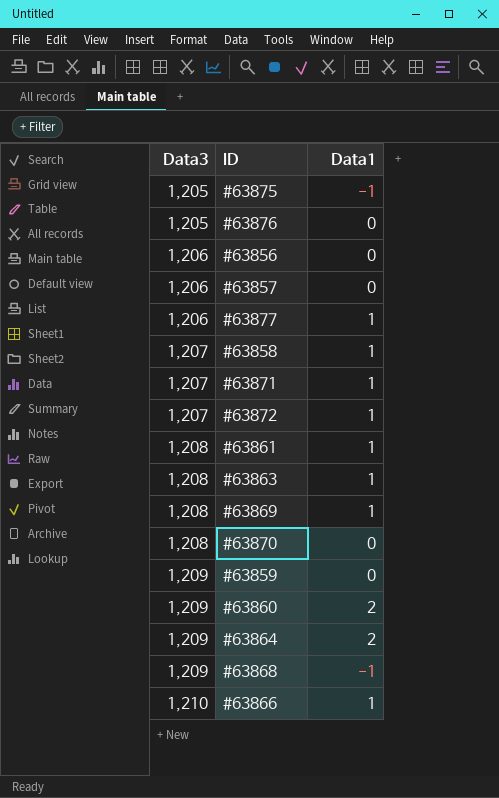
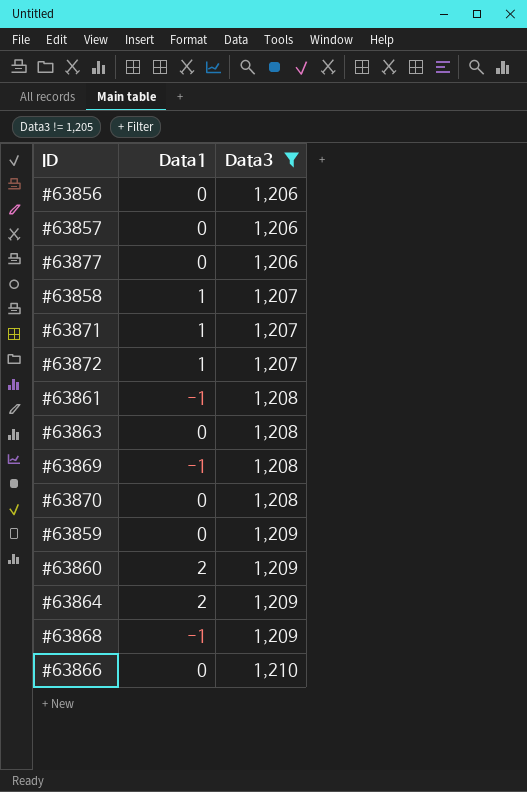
filter: none -> Data3 != 1,205
column Data3 | position: 1 -> 3
#63877 | Data1: 1 -> 0
#63861 | Data1: 1 -> -1
#63863 | Data1: 1 -> 0
#63869 | Data1: 1 -> -1
#63866 | Data1: 1 -> 0

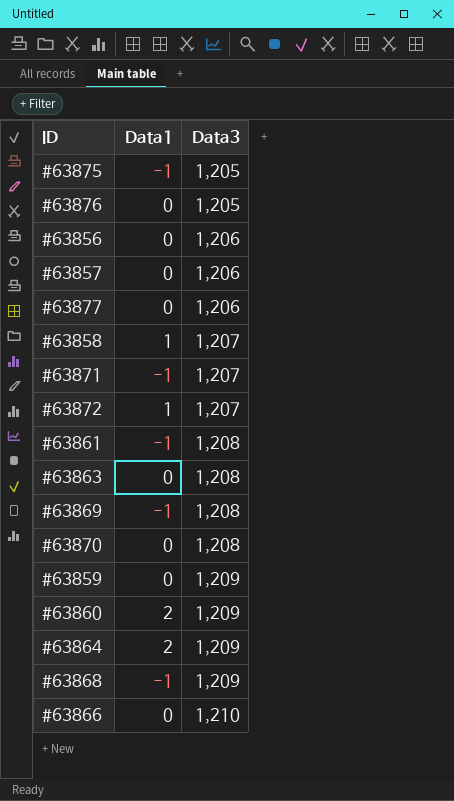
filter: Data3 != 1,205 -> none
#63871 | Data1: 1 -> -1

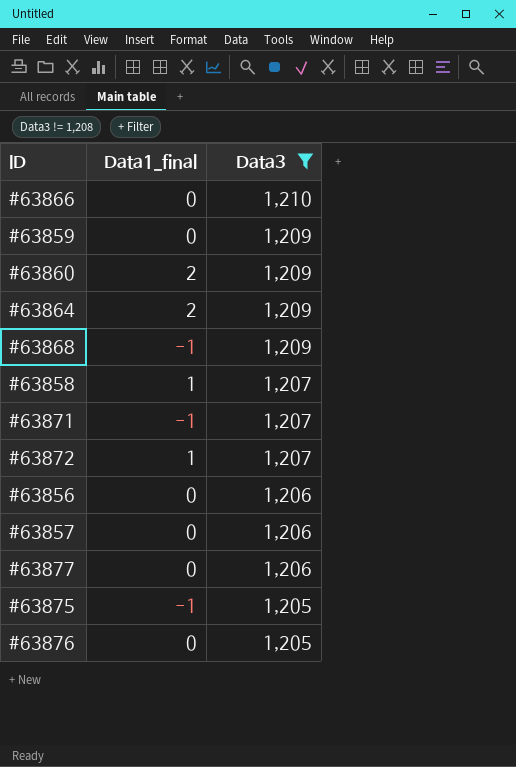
filter: none -> Data3 != 1,208
row order: Data3 ascending -> Data3 descending
column name: Data1 -> Data1_final

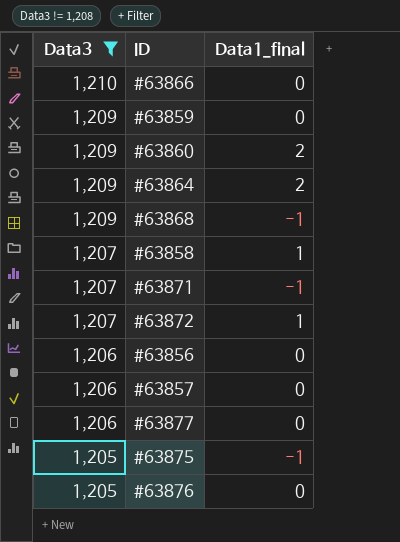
column Data3 | position: 3 -> 1

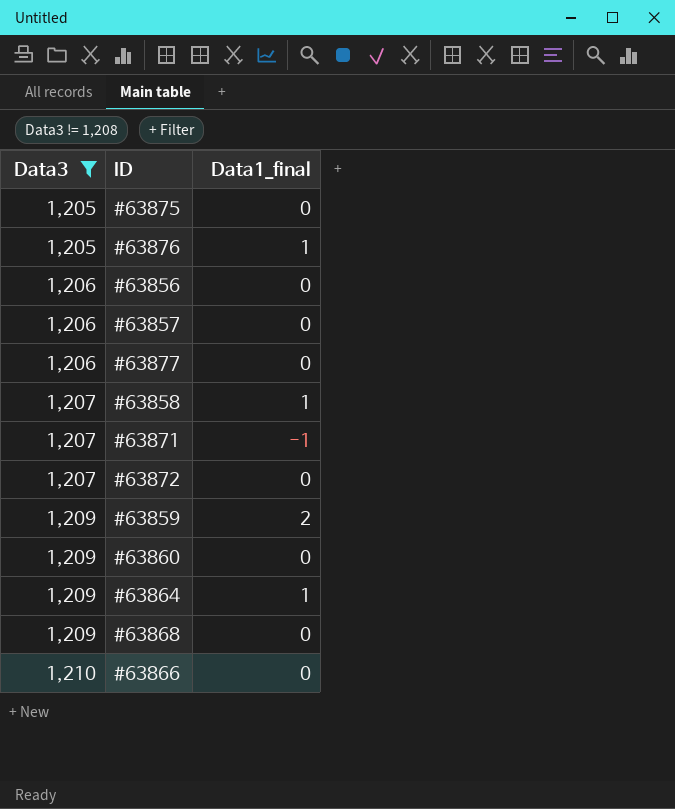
row order: Data3 descending -> Data3 ascending
#63875 | Data1_final: -1 -> 0
#63876 | Data1_final: 0 -> 1
#63872 | Data1_final: 1 -> 0
#63859 | Data1_final: 0 -> 2
#63860 | Data1_final: 2 -> 0
#63864 | Data1_final: 2 -> 1
#63868 | Data1_final: -1 -> 0

